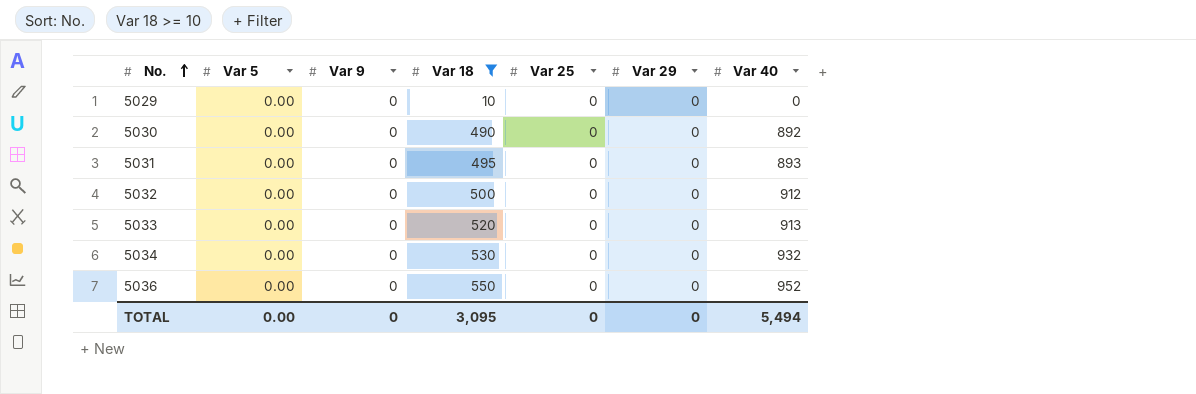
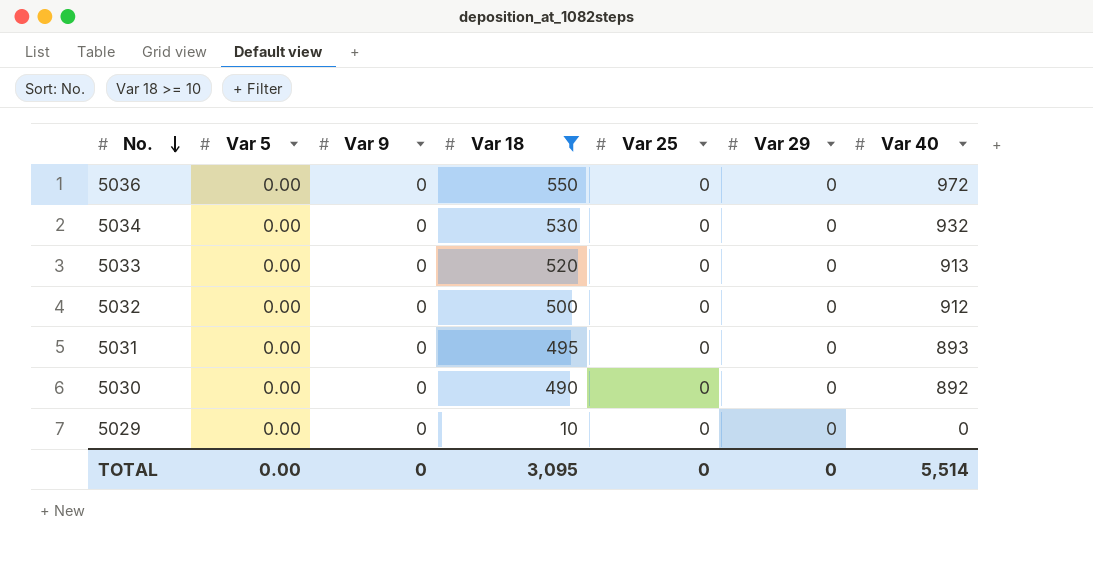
row order: No. ascending -> No. descending
5036 | Var 40: 952 -> 972
TOTAL | Var 40: 5,494 -> 5,514

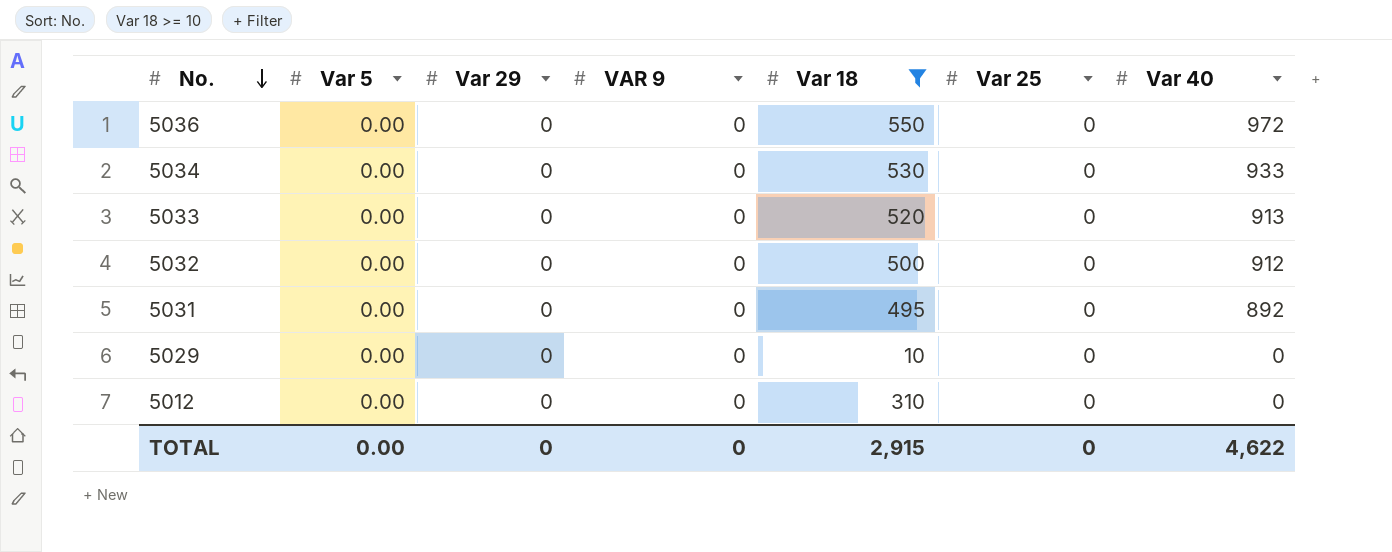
column Var 29 | position: 6 -> 3
column name: Var 9 -> VAR 9
row 5030: 0.00 | 0 | 490 | 0 | 0 | 892 -> none
5034 | Var 40: 932 -> 933
5031 | Var 40: 893 -> 892
row 5012: none -> 0.00 | 0 | 0 | 310 | 0 | 0
TOTAL | Var 18: 3,095 -> 2,915
TOTAL | Var 40: 5,514 -> 4,622

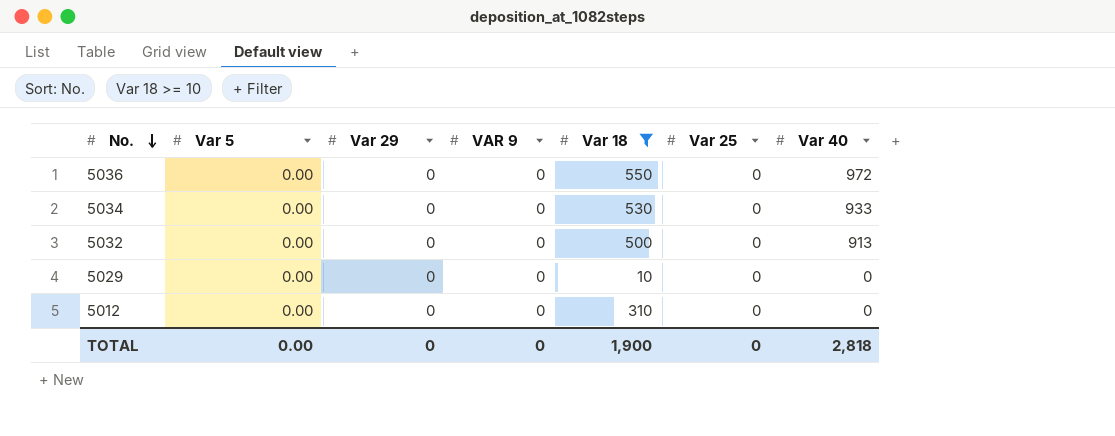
row 5033: 0.00 | 0 | 0 | 520 | 0 | 913 -> none
row 5031: 0.00 | 0 | 0 | 495 | 0 | 892 -> none
5032 | Var 40: 912 -> 913
TOTAL | Var 18: 2,915 -> 1,900
TOTAL | Var 40: 4,622 -> 2,818

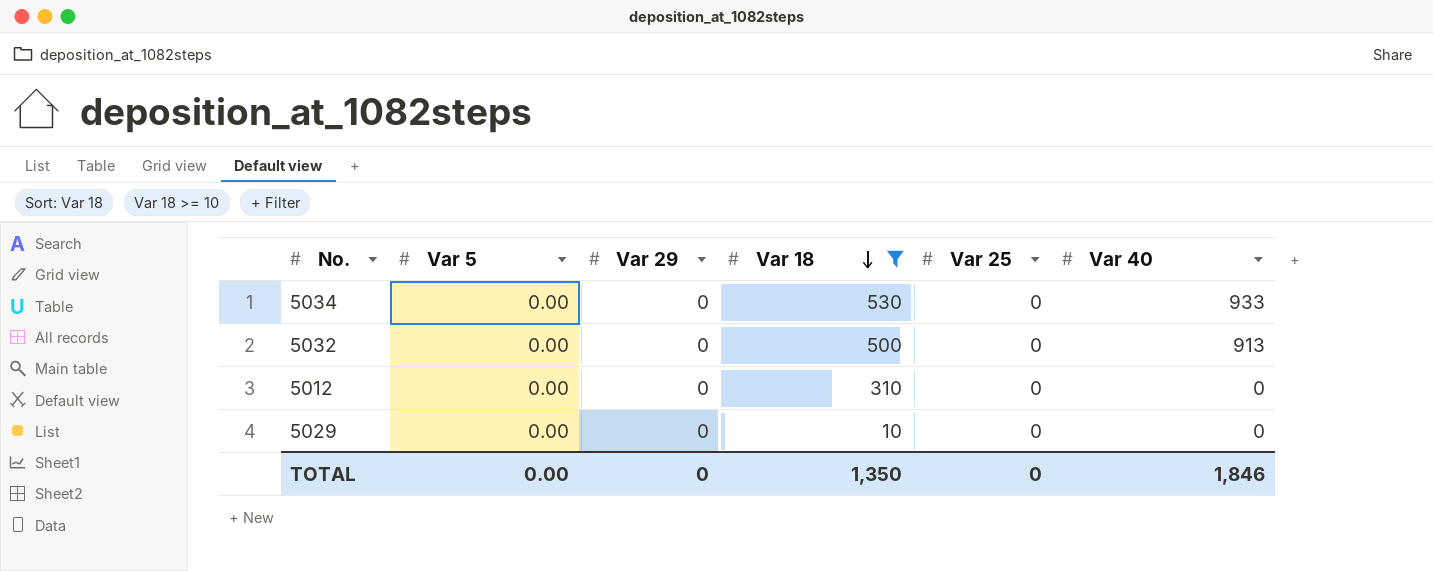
row order: No. descending -> Var 18 descending
column VAR 9 | position: 4 -> none
row 5036: 0.00 | 0 | 0 | 550 | 0 | 972 -> none
TOTAL | Var 18: 1,900 -> 1,350
TOTAL | Var 40: 2,818 -> 1,846

